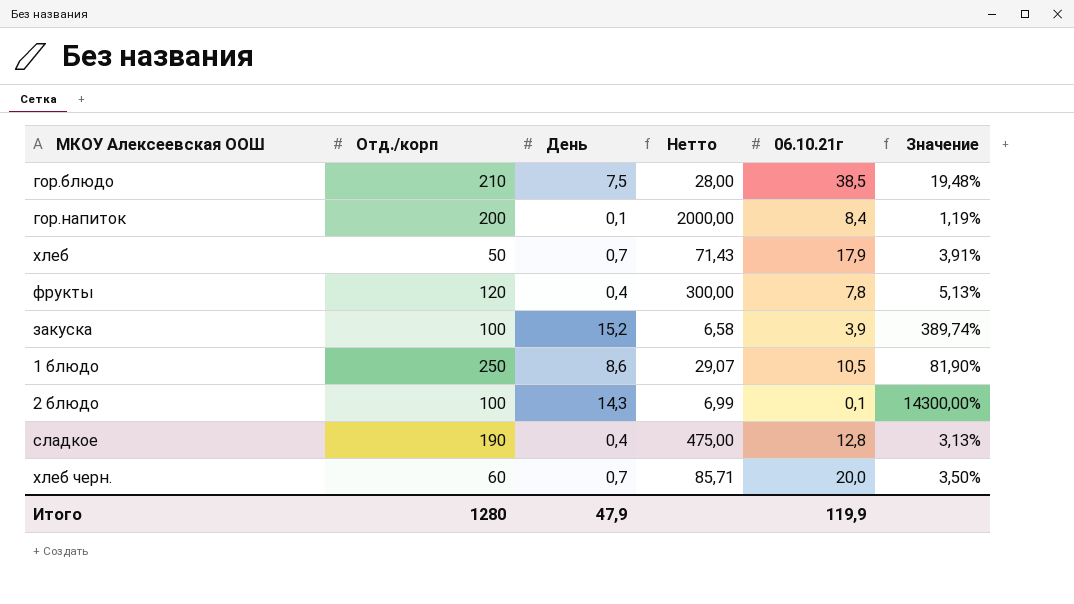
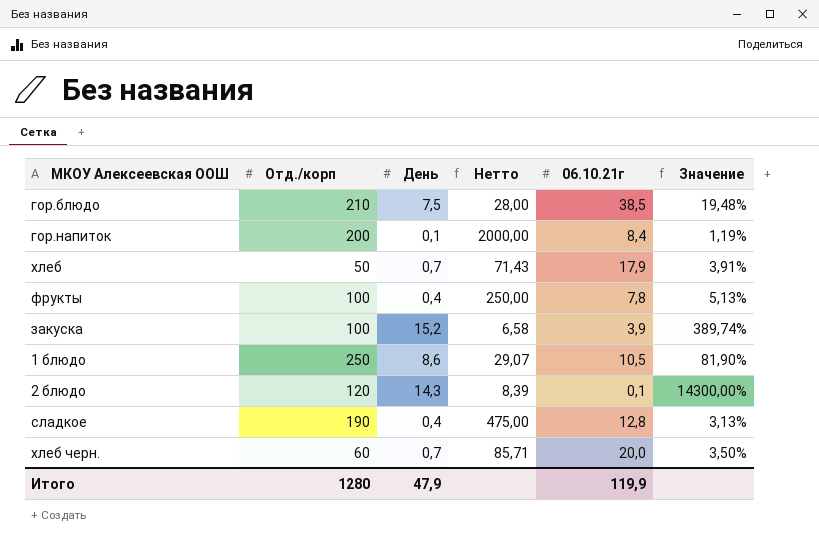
фрукты | Отд./корп: 120 -> 100
фрукты | Нетто: 300,00 -> 250,00
2 блюдо | Отд./корп: 100 -> 120
2 блюдо | Нетто: 6,99 -> 8,39

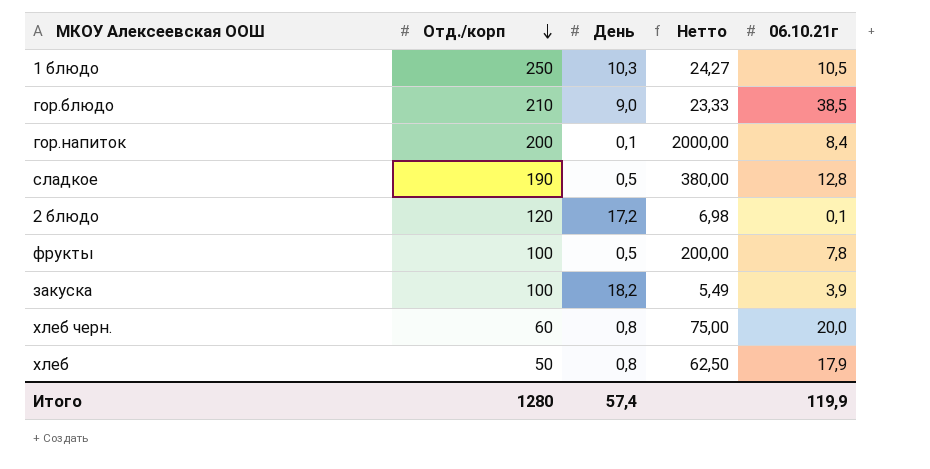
row order: none -> Отд./корп descending
column Значение | formula: [День] / [06.10.21г] -> none
1 блюдо | День: 8,6 -> 10,3
1 блюдо | Нетто: 29,07 -> 24,27
гор.блюдо | День: 7,5 -> 9,0
гор.блюдо | Нетто: 28,00 -> 23,33
сладкое | День: 0,4 -> 0,5
сладкое | Нетто: 475,00 -> 380,00
2 блюдо | День: 14,3 -> 17,2
2 блюдо | Нетто: 8,39 -> 6,98
фрукты | День: 0,4 -> 0,5
фрукты | Нетто: 250,00 -> 200,00
закуска | День: 15,2 -> 18,2
закуска | Нетто: 6,58 -> 5,49
хлеб черн. | День: 0,7 -> 0,8
хлеб черн. | Нетто: 85,71 -> 75,00
хлеб | День: 0,7 -> 0,8
хлеб | Нетто: 71,43 -> 62,50
Итого | День: 47,9 -> 57,4

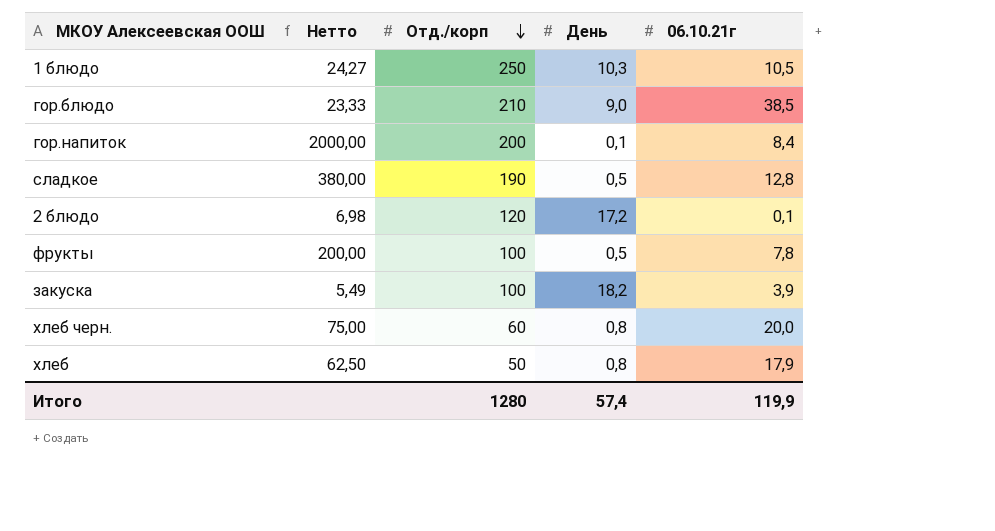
column Нетто | position: 4 -> 2

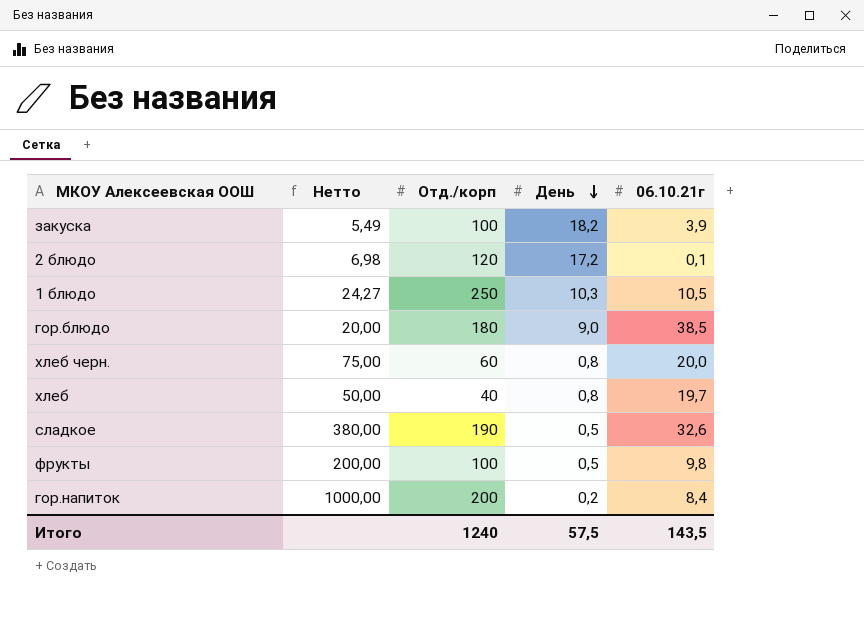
row order: Отд./корп descending -> День descending
гор.блюдо | Нетто: 23,33 -> 20,00
гор.блюдо | Отд./корп: 210 -> 180
хлеб | Нетто: 62,50 -> 50,00
хлеб | Отд./корп: 50 -> 40
хлеб | 06.10.21г: 17,9 -> 19,7
сладкое | 06.10.21г: 12,8 -> 32,6
фрукты | 06.10.21г: 7,8 -> 9,8
гор.напиток | Нетто: 2000,00 -> 1000,00
гор.напиток | День: 0,1 -> 0,2
Итого | Отд./корп: 1280 -> 1240
Итого | День: 57,4 -> 57,5
Итого | 06.10.21г: 119,9 -> 143,5

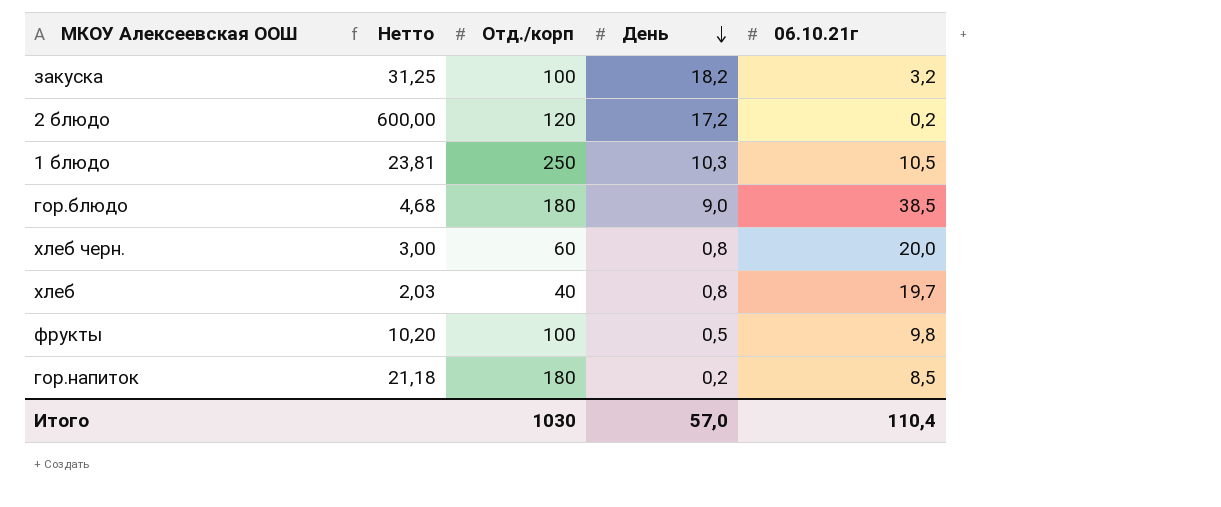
column Нетто | formula: [Отд./корп] / [День] -> [Отд./корп] / [06.10.21г]
row сладкое: 380,00 | 190 | 0,5 | 32,6 -> none
закуска | 06.10.21г: 3,9 -> 3,2
2 блюдо | 06.10.21г: 0,1 -> 0,2
гор.напиток | Отд./корп: 200 -> 180
гор.напиток | 06.10.21г: 8,4 -> 8,5
Итого | Отд./корп: 1240 -> 1030
Итого | День: 57,5 -> 57,0
Итого | 06.10.21г: 143,5 -> 110,4

